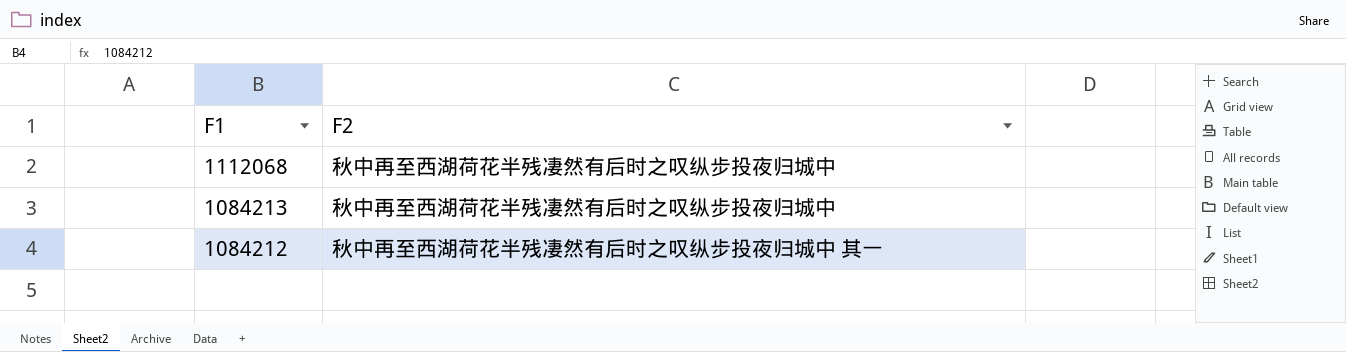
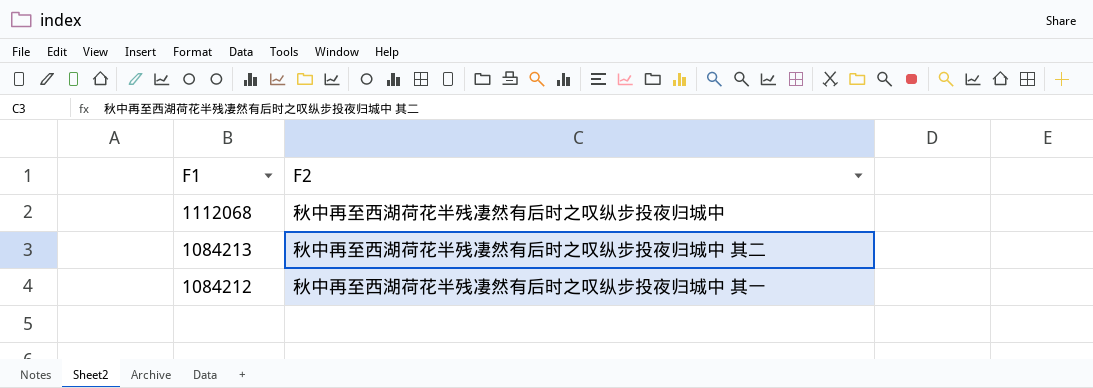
1084213 | F2: 秋中再至西湖荷花半残凄然有后时之叹纵步投夜归城中 -> 秋中再至西湖荷花半残凄然有后时之叹纵步投夜归城中 其二

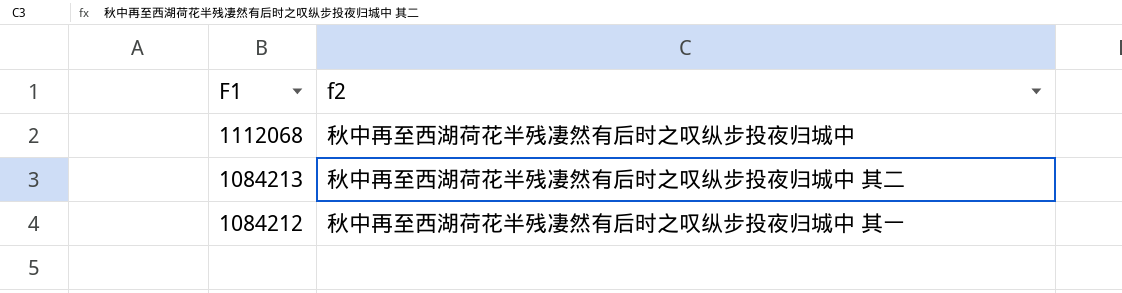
column name: F2 -> f2

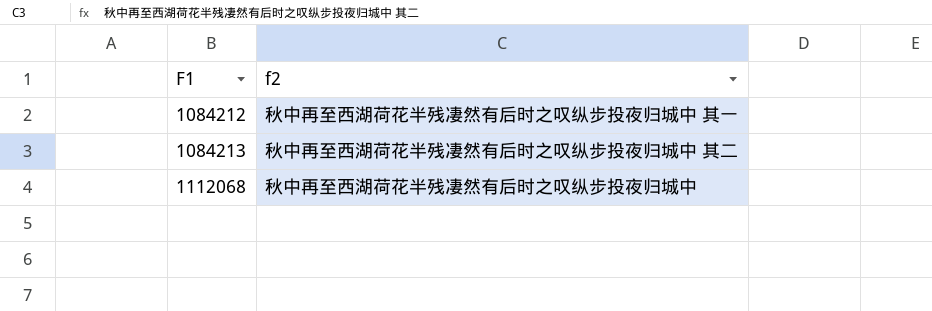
row order: F1 descending -> F1 ascending

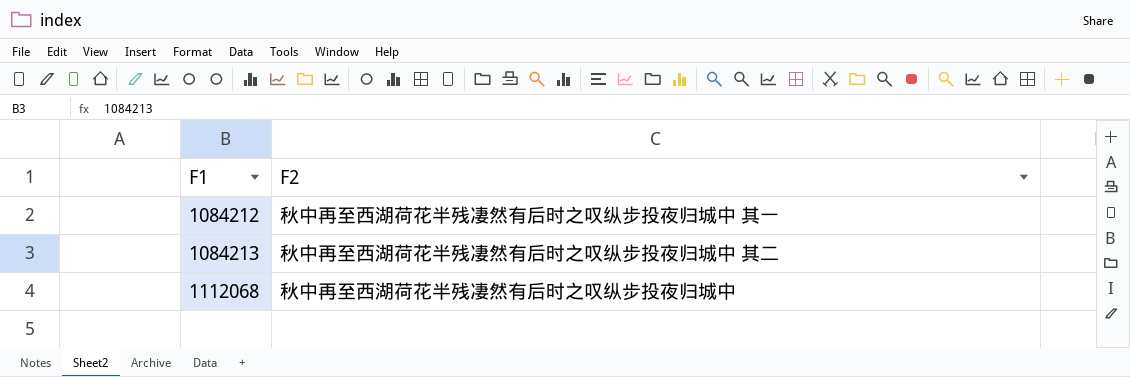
column name: f2 -> F2

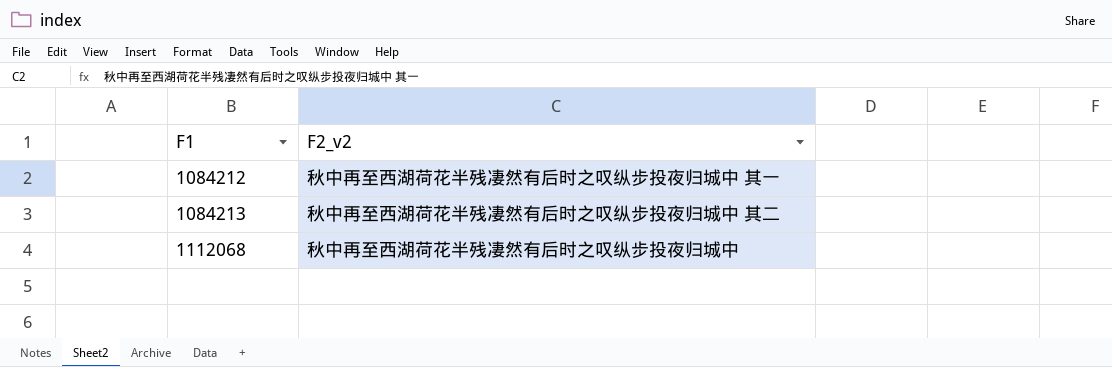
column name: F2 -> F2_v2

